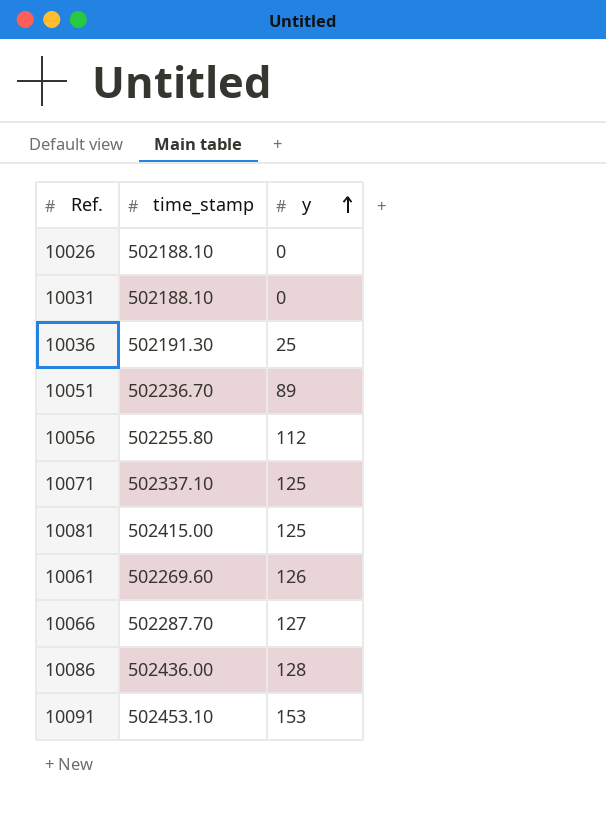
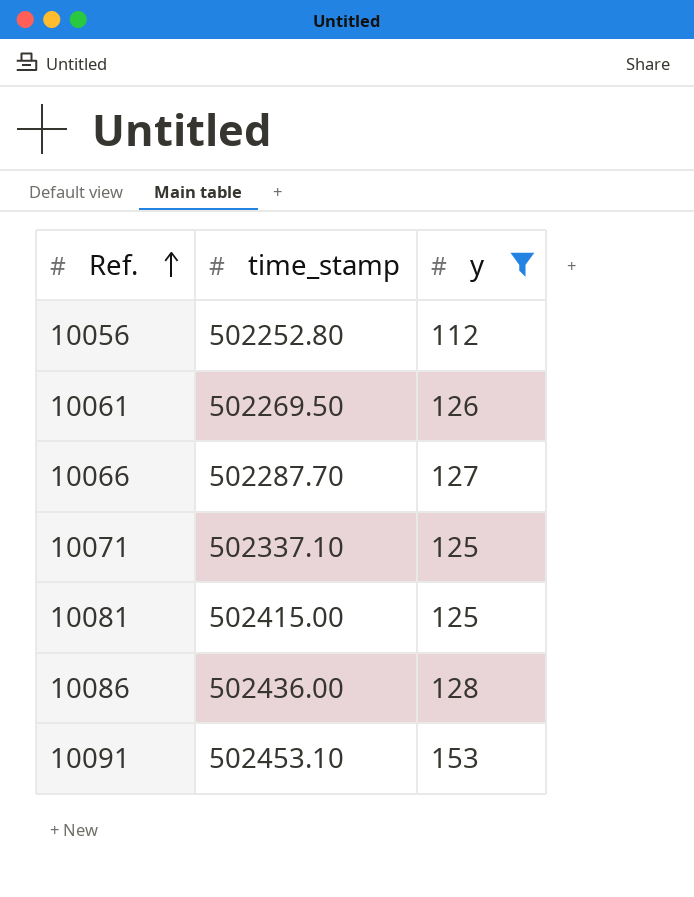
filter: none -> y >= 112
row order: y ascending -> Ref. ascending
10056 | time_stamp: 502255.80 -> 502252.80
10061 | time_stamp: 502269.60 -> 502269.50

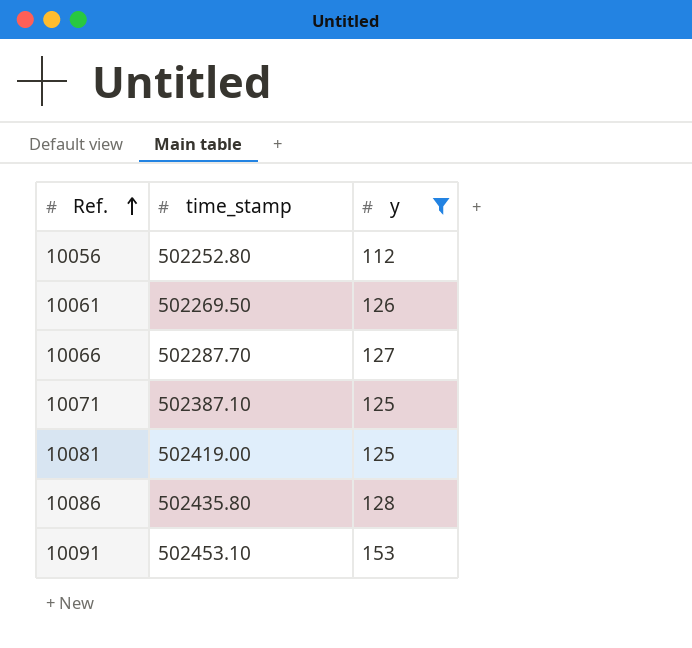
10071 | time_stamp: 502337.10 -> 502387.10
10081 | time_stamp: 502415.00 -> 502419.00
10086 | time_stamp: 502436.00 -> 502435.80

